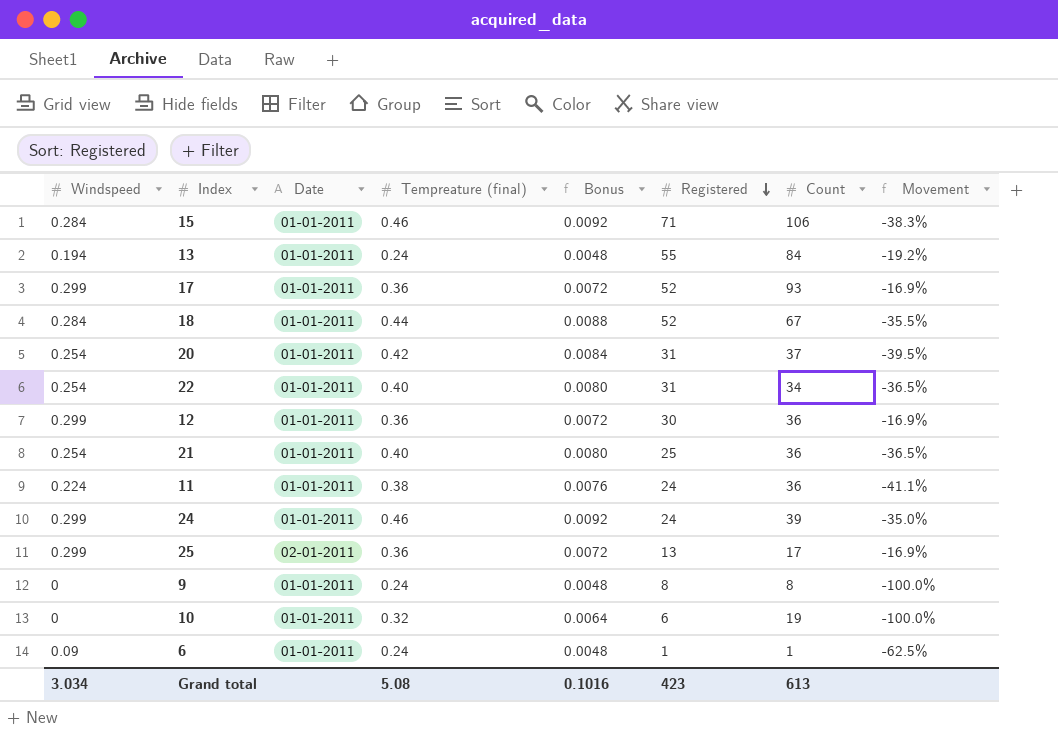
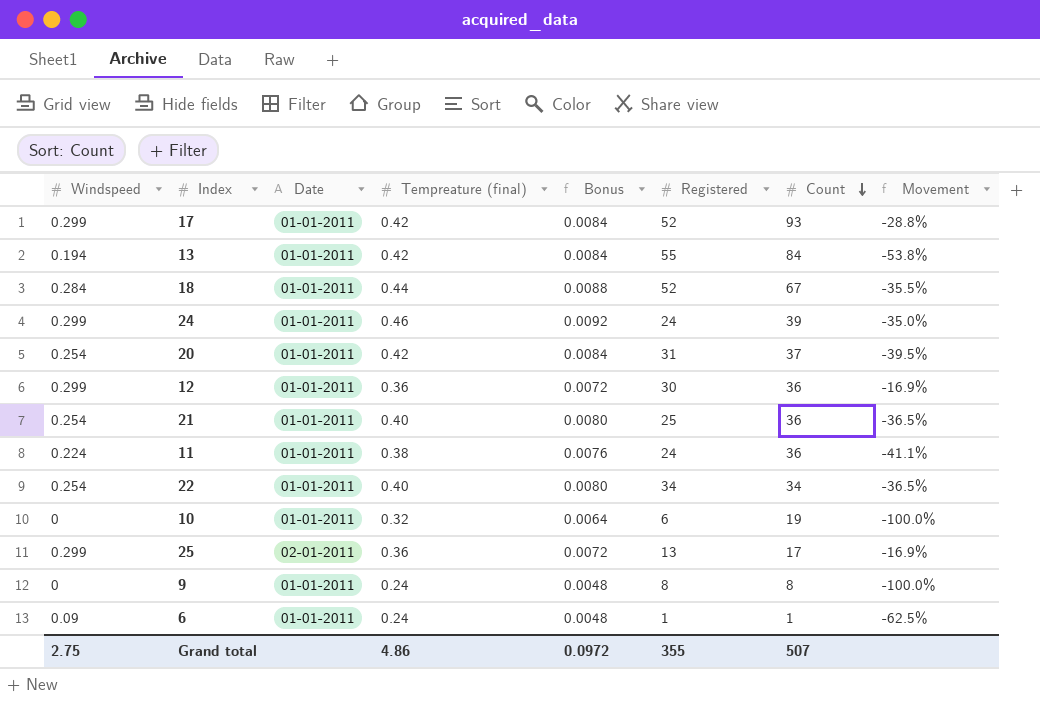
row order: Registered descending -> Count descending
row 15: 0.284 | 01-01-2011 | 0.46 | 0.0092 | 71 | 106 | -38.3% -> none
17 | Tempreature (final): 0.36 -> 0.42
17 | Bonus: 0.0072 -> 0.0084
17 | Movement: -16.9% -> -28.8%
13 | Tempreature (final): 0.24 -> 0.42
13 | Bonus: 0.0048 -> 0.0084
13 | Movement: -19.2% -> -53.8%
22 | Registered: 31 -> 34
Grand total | Windspeed: 3.034 -> 2.75
Grand total | Tempreature (final): 5.08 -> 4.86
Grand total | Bonus: 0.1016 -> 0.0972
Grand total | Registered: 423 -> 355
Grand total | Count: 613 -> 507

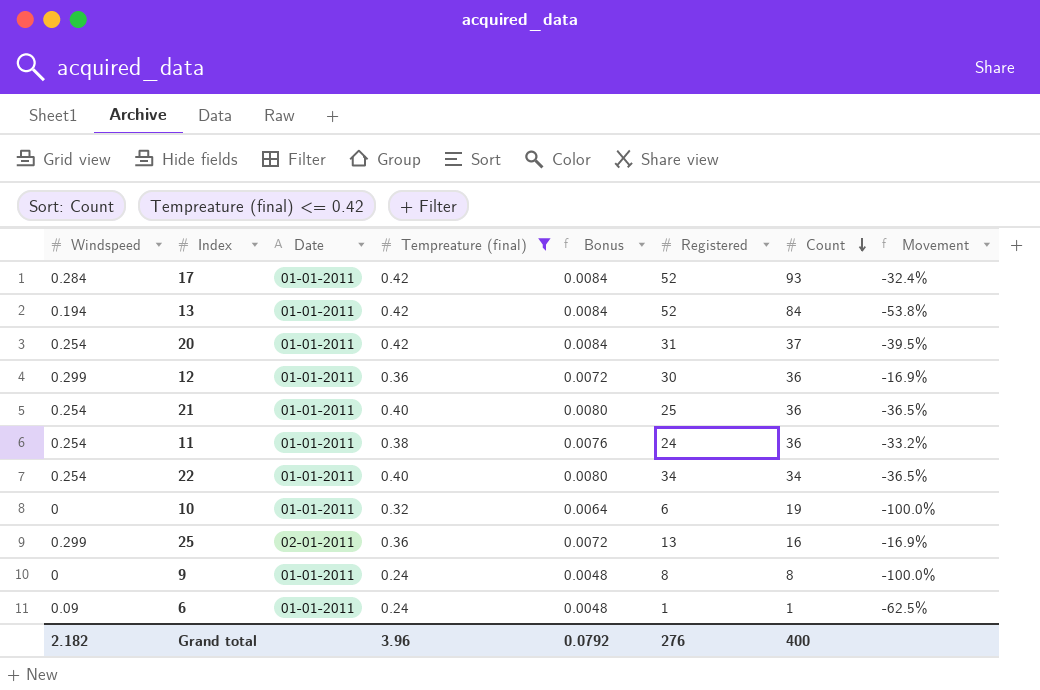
filter: none -> Tempreature (final) <= 0.42
17 | Windspeed: 0.299 -> 0.284
17 | Movement: -28.8% -> -32.4%
13 | Registered: 55 -> 52
11 | Windspeed: 0.224 -> 0.254
11 | Movement: -41.1% -> -33.2%
25 | Count: 17 -> 16
Grand total | Windspeed: 2.75 -> 2.182
Grand total | Tempreature (final): 4.86 -> 3.96
Grand total | Bonus: 0.0972 -> 0.0792
Grand total | Registered: 355 -> 276
Grand total | Count: 507 -> 400

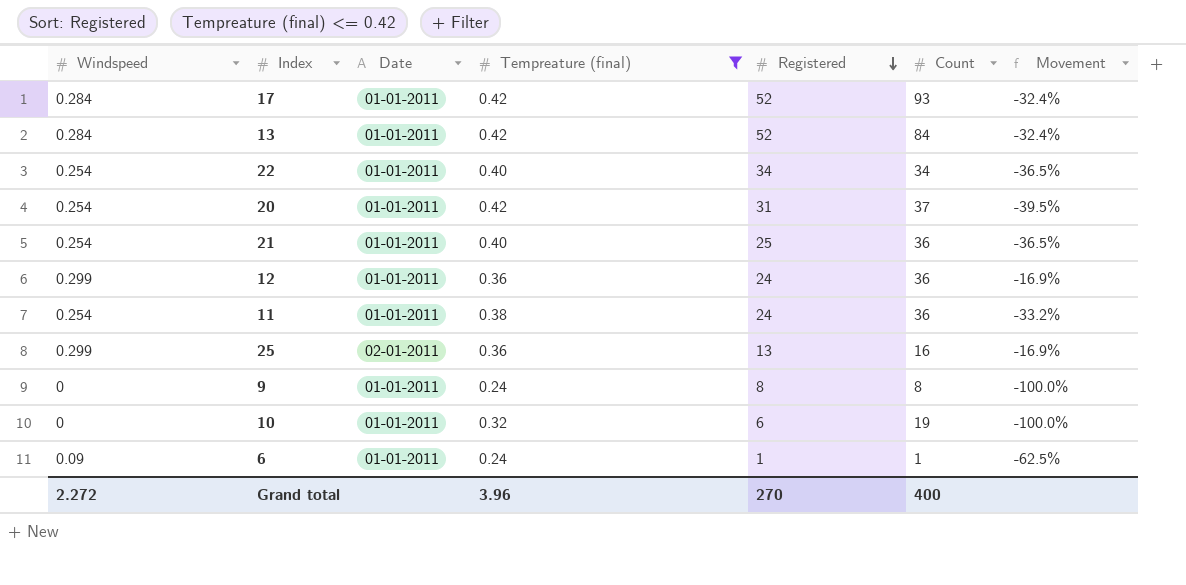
row order: Count descending -> Registered descending
column Bonus | formula: [Tempreature (final)] * 0.02 -> none
13 | Windspeed: 0.194 -> 0.284
13 | Movement: -53.8% -> -32.4%
12 | Registered: 30 -> 24
Grand total | Windspeed: 2.182 -> 2.272
Grand total | Registered: 276 -> 270

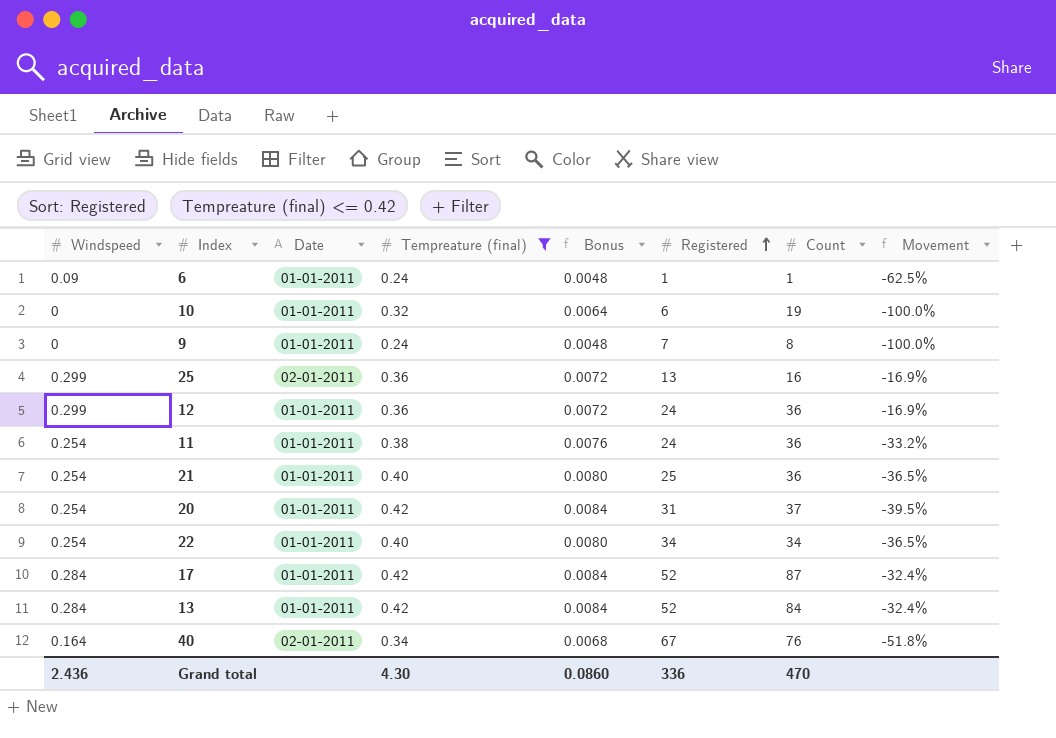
row order: Registered descending -> Registered ascending
column Bonus | formula: none -> [Tempreature (final)] * 0.02
9 | Registered: 8 -> 7
17 | Count: 93 -> 87
row 40: none -> 0.164 | 02-01-2011 | 0.34 | 0.0068 | 67 | 76 | -51.8%
Grand total | Windspeed: 2.272 -> 2.436
Grand total | Tempreature (final): 3.96 -> 4.30
Grand total | Registered: 270 -> 336
Grand total | Count: 400 -> 470

